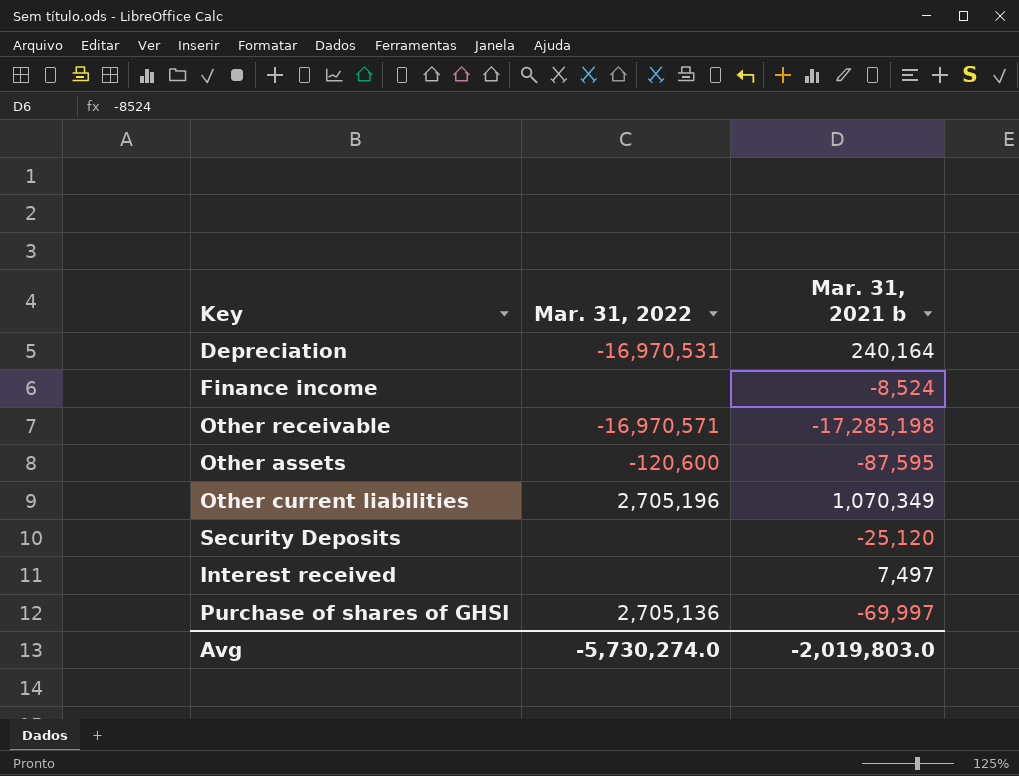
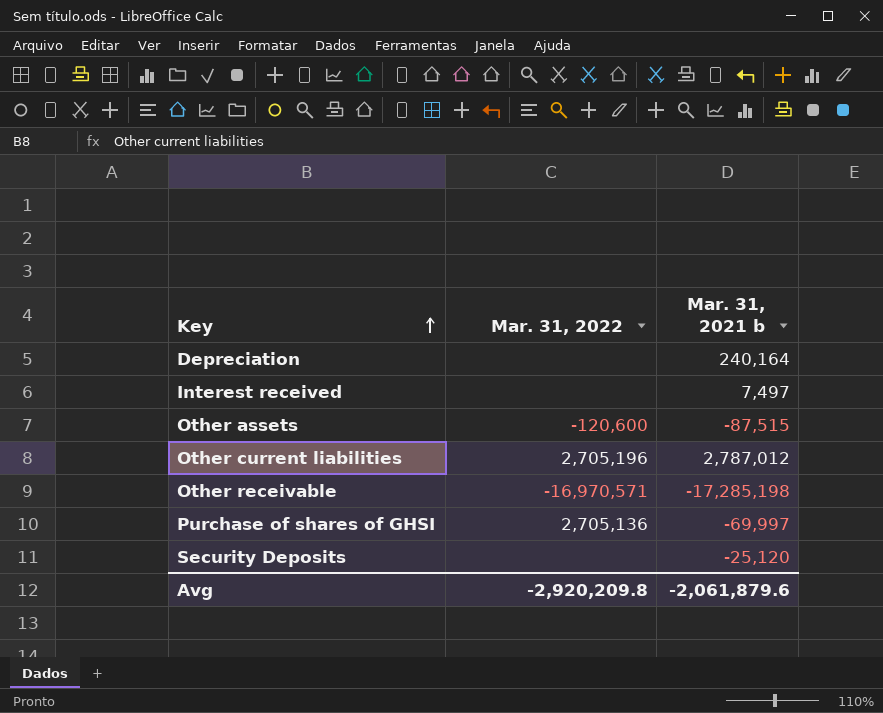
row order: none -> Key ascending
row Finance income: none | -8,524 -> none
Depreciation | Mar. 31, 2022: -16,970,531 -> none
Other assets | Mar. 31, 2021 b: -87,595 -> -87,515
Other current liabilities | Mar. 31, 2021 b: 1,070,349 -> 2,787,012
Avg | Mar. 31, 2022: -5,730,274.0 -> -2,920,209.8
Avg | Mar. 31, 2021 b: -2,019,803.0 -> -2,061,879.6

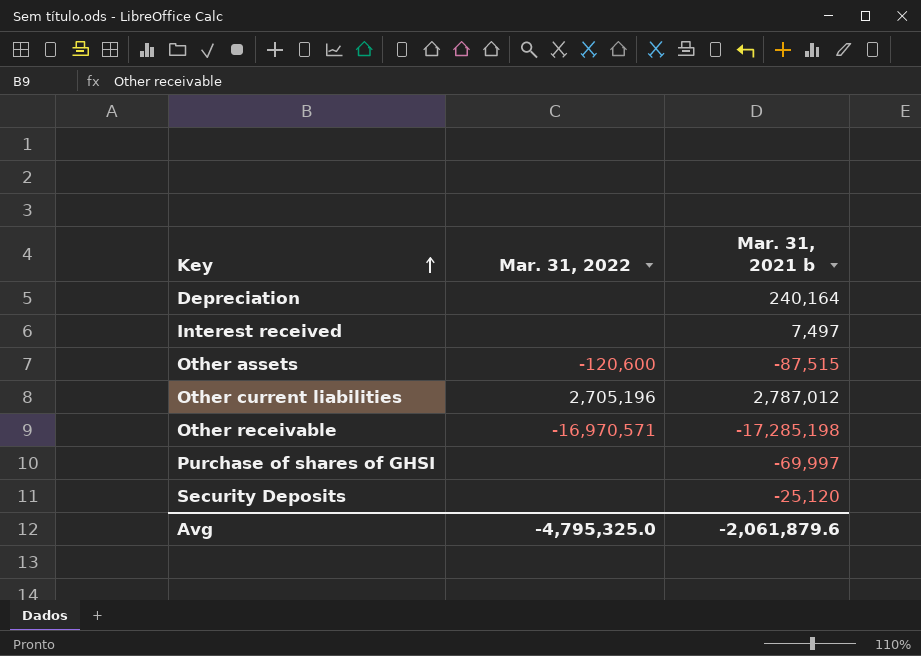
Purchase of shares of GHSI | Mar. 31, 2022: 2,705,136 -> none
Avg | Mar. 31, 2022: -2,920,209.8 -> -4,795,325.0

